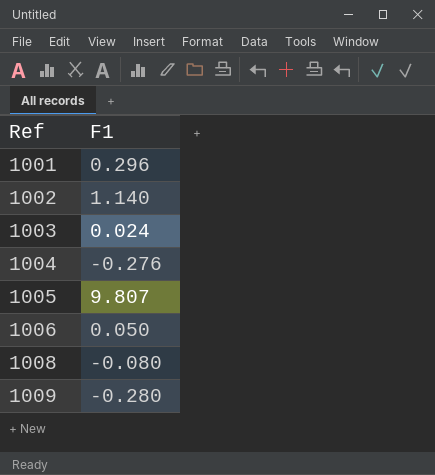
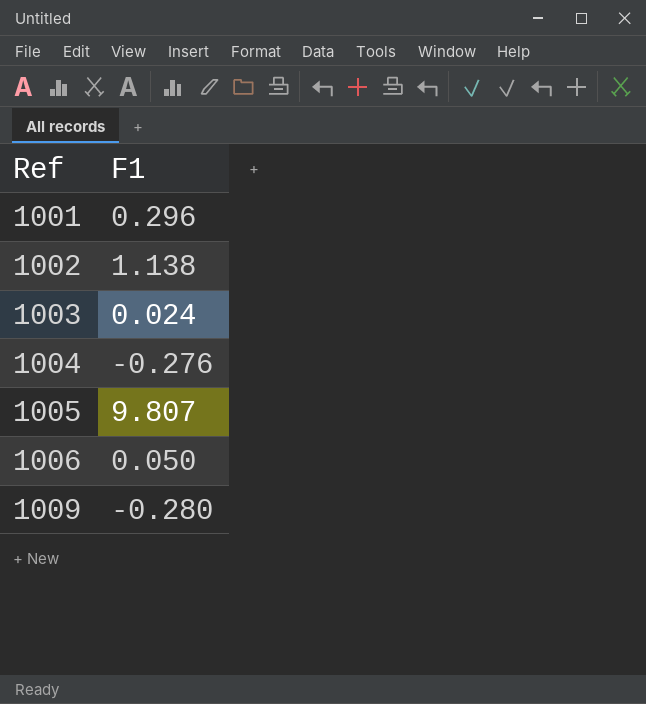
row 1008: -0.080 -> none
1002 | F1: 1.140 -> 1.138

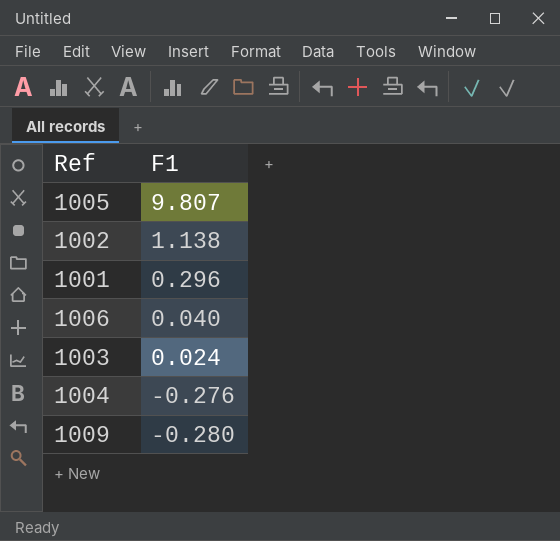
row order: Ref ascending -> F1 descending
1006 | F1: 0.050 -> 0.040

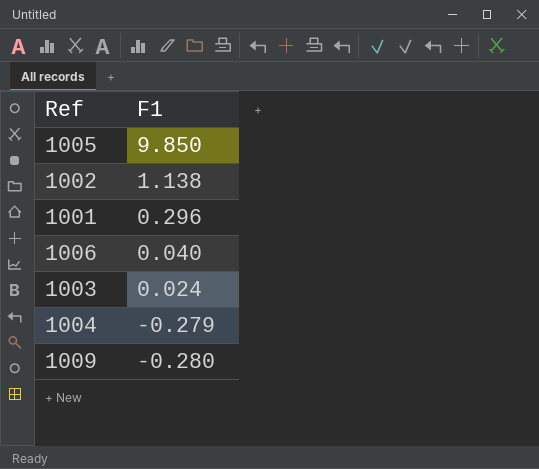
1005 | F1: 9.807 -> 9.850
1004 | F1: -0.276 -> -0.279

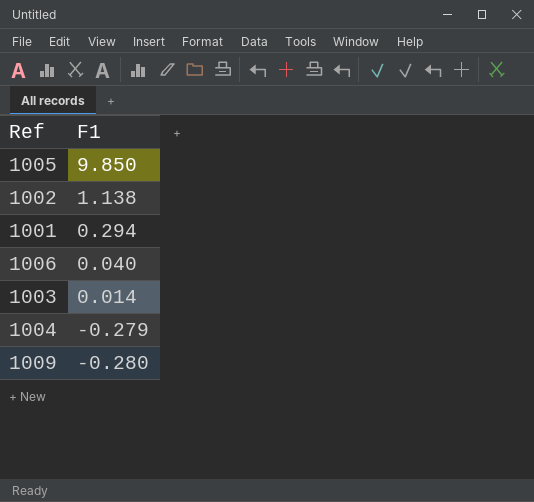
1001 | F1: 0.296 -> 0.294
1003 | F1: 0.024 -> 0.014

